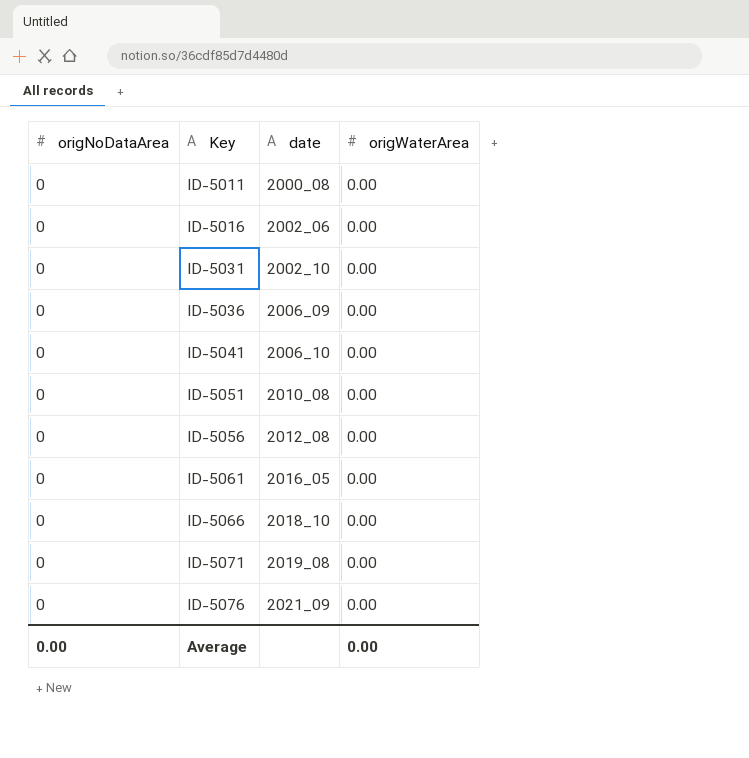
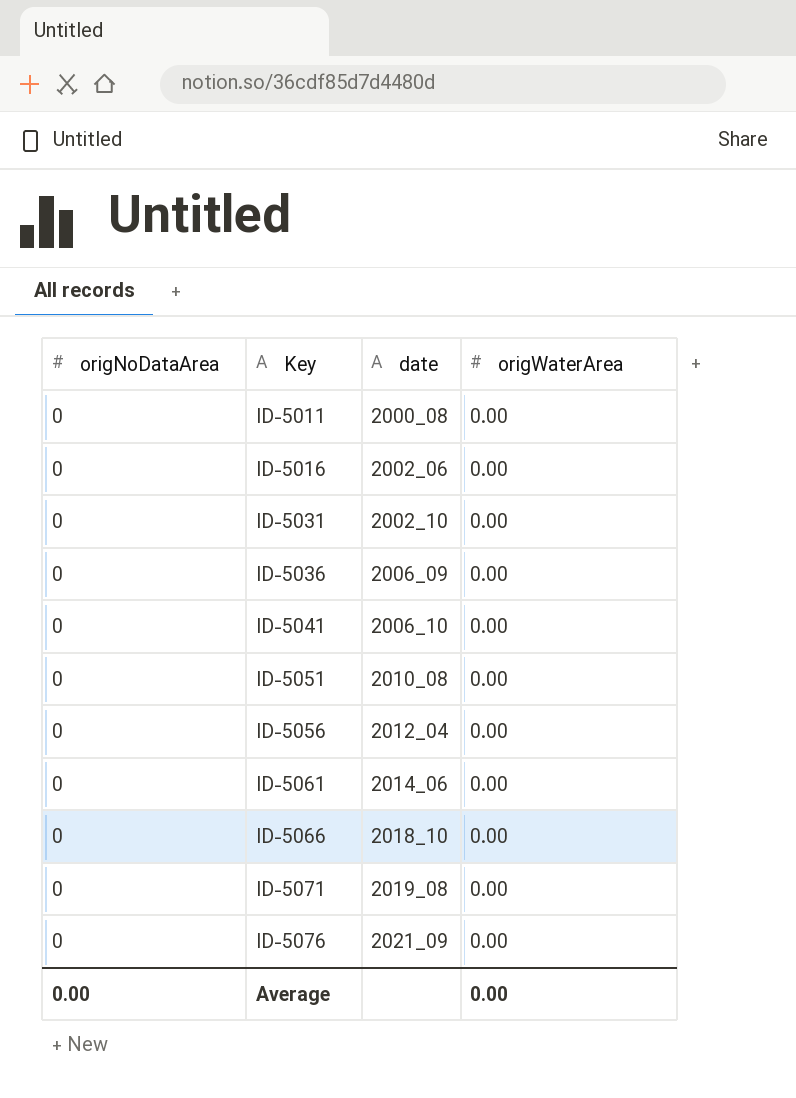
ID-5056 | date: 2012_08 -> 2012_04
ID-5061 | date: 2016_05 -> 2014_06

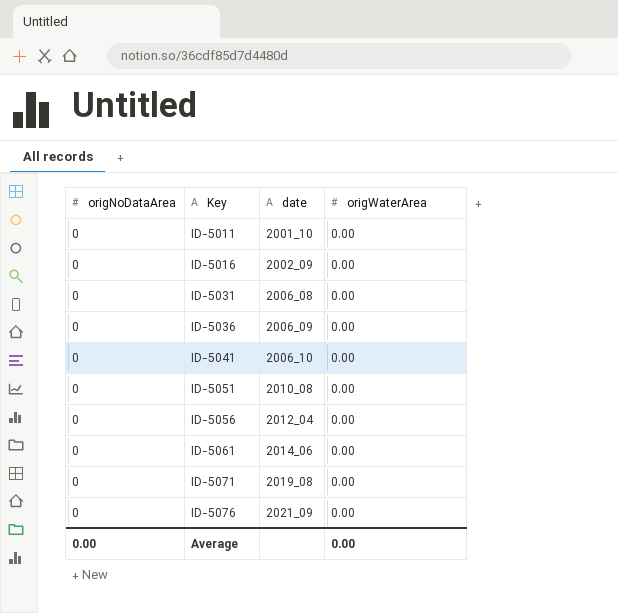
row ID-5066: 0 | 2018_10 | 0.00 -> none
ID-5011 | date: 2000_08 -> 2001_10
ID-5016 | date: 2002_06 -> 2002_09
ID-5031 | date: 2002_10 -> 2006_08

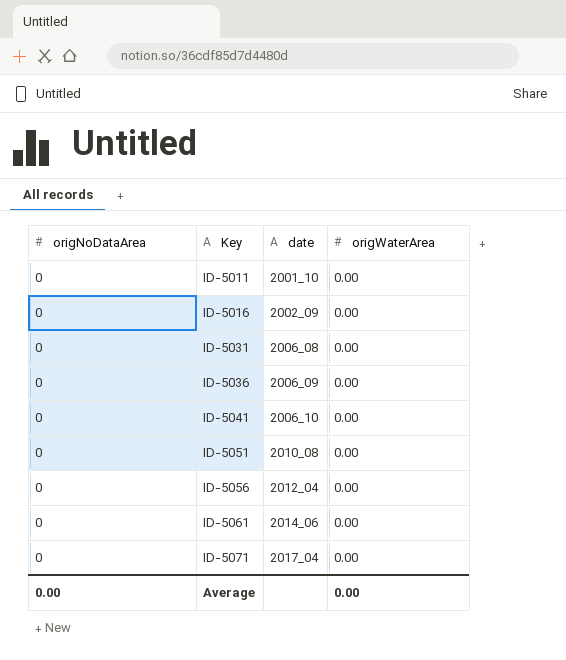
row ID-5076: 0 | 2021_09 | 0.00 -> none
ID-5071 | date: 2019_08 -> 2017_04

